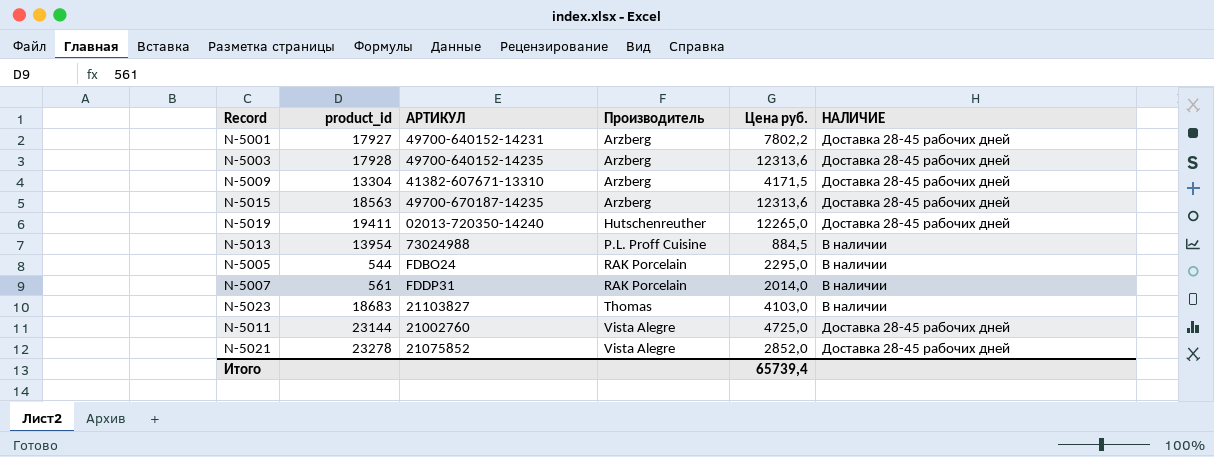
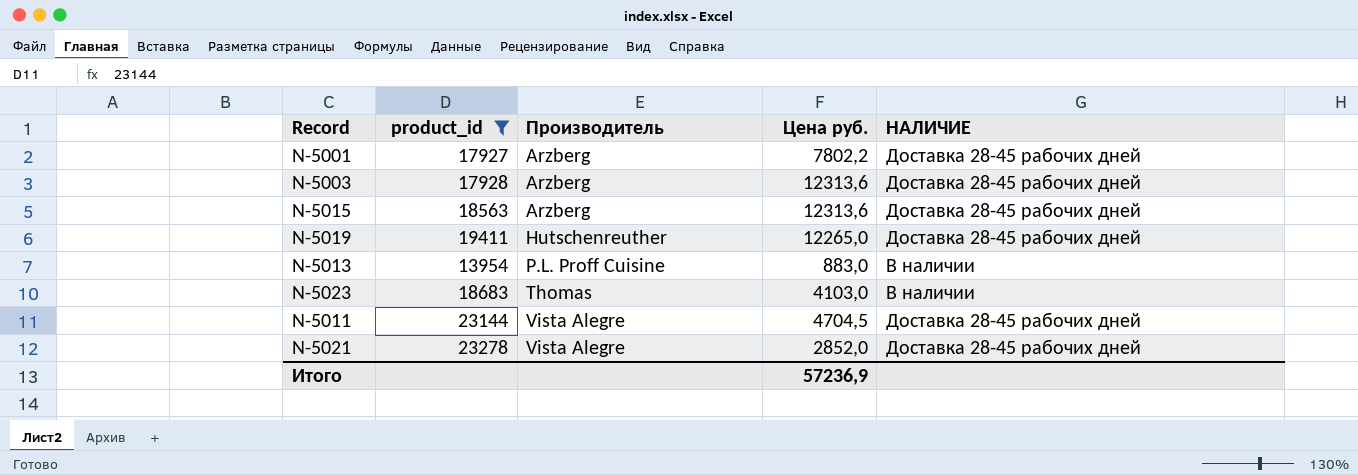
filter: none -> product_id >= 13954
column АРТИКУЛ | position: 3 -> none
N-5013 | Цена руб.: 884,5 -> 883,0
N-5011 | Цена руб.: 4725,0 -> 4704,5
Итого | Цена руб.: 65739,4 -> 57236,9

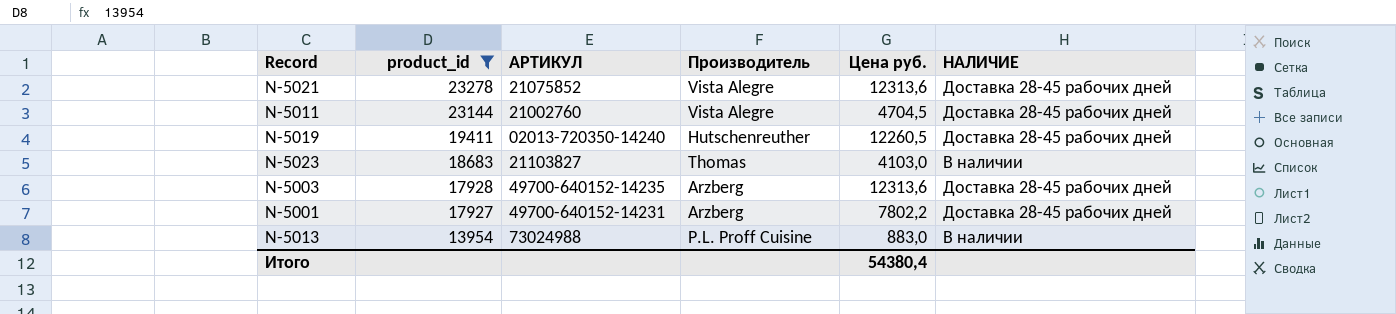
row order: Производитель ascending -> product_id descending
column АРТИКУЛ | position: none -> 3
row N-5015: 18563 | Arzberg | 12313,6 | Доставка 28-45 рабочих дней -> none
N-5021 | Цена руб.: 2852,0 -> 12313,6
N-5019 | Цена руб.: 12265,0 -> 12260,5
Итого | Цена руб.: 57236,9 -> 54380,4

